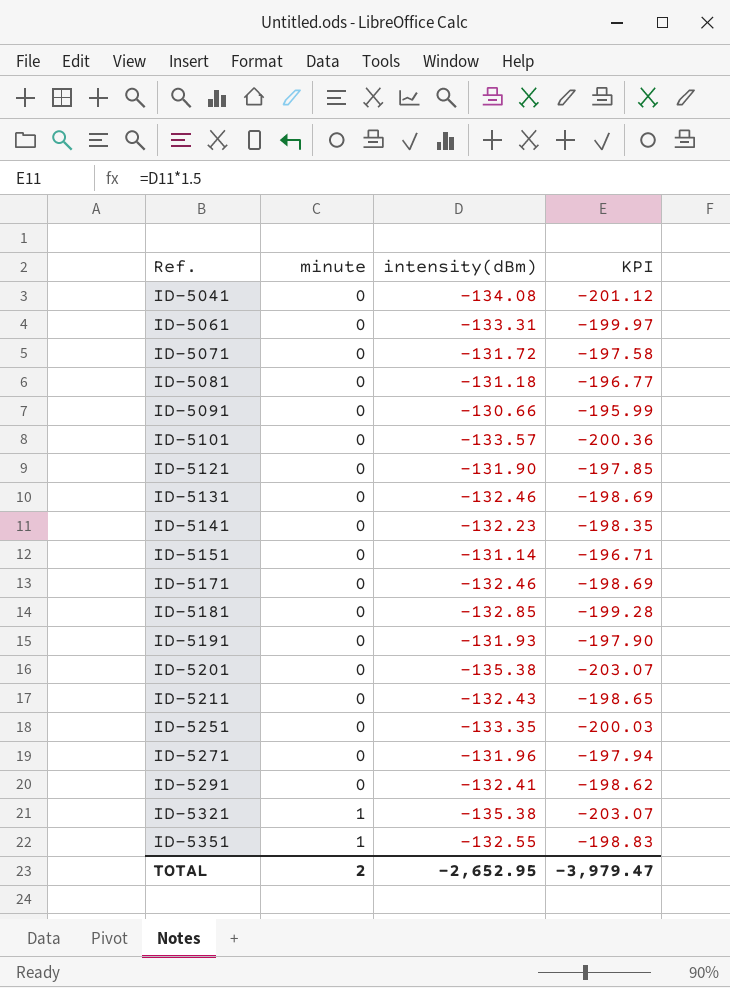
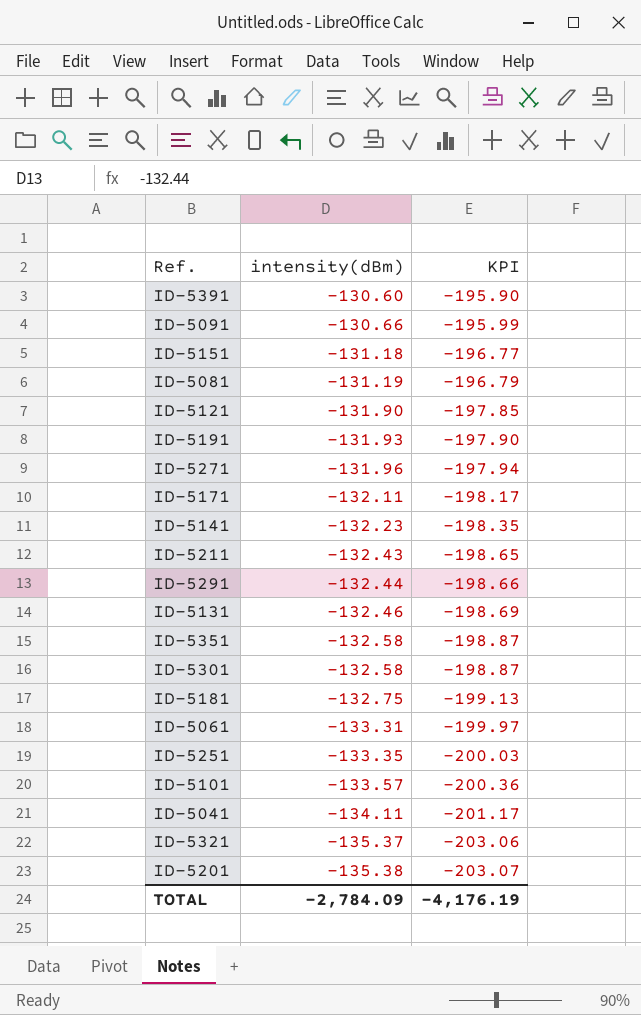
row order: Ref. ascending -> intensity(dBm) descending
column minute | position: 2 -> none
row ID-5071: 0 | -131.72 | -197.58 -> none
row ID-5391: none -> -130.60 | -195.90
ID-5151 | intensity(dBm): -131.14 -> -131.18
ID-5151 | KPI: -196.71 -> -196.77
ID-5081 | intensity(dBm): -131.18 -> -131.19
ID-5081 | KPI: -196.77 -> -196.79
ID-5171 | intensity(dBm): -132.46 -> -132.11
ID-5171 | KPI: -198.69 -> -198.17
ID-5291 | intensity(dBm): -132.41 -> -132.44
ID-5291 | KPI: -198.62 -> -198.66
ID-5351 | intensity(dBm): -132.55 -> -132.58
ID-5351 | KPI: -198.83 -> -198.87
row ID-5301: none -> -132.58 | -198.87
ID-5181 | intensity(dBm): -132.85 -> -132.75
ID-5181 | KPI: -199.28 -> -199.13
ID-5041 | intensity(dBm): -134.08 -> -134.11
ID-5041 | KPI: -201.12 -> -201.17
ID-5321 | intensity(dBm): -135.38 -> -135.37
ID-5321 | KPI: -203.07 -> -203.06
TOTAL | intensity(dBm): -2,652.95 -> -2,784.09
TOTAL | KPI: -3,979.47 -> -4,176.19

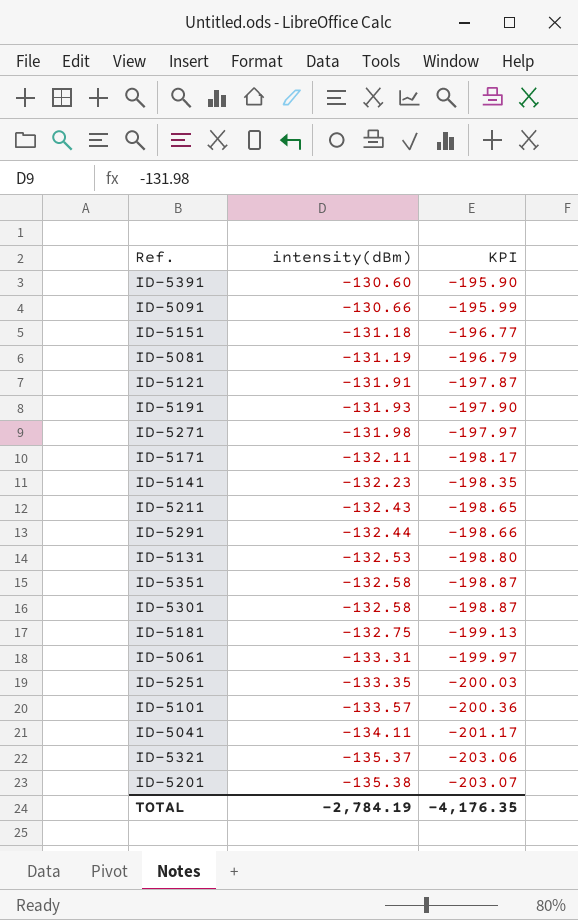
ID-5121 | intensity(dBm): -131.90 -> -131.91
ID-5121 | KPI: -197.85 -> -197.87
ID-5271 | intensity(dBm): -131.96 -> -131.98
ID-5271 | KPI: -197.94 -> -197.97
ID-5131 | intensity(dBm): -132.46 -> -132.53
ID-5131 | KPI: -198.69 -> -198.80
TOTAL | intensity(dBm): -2,784.09 -> -2,784.19
TOTAL | KPI: -4,176.19 -> -4,176.35

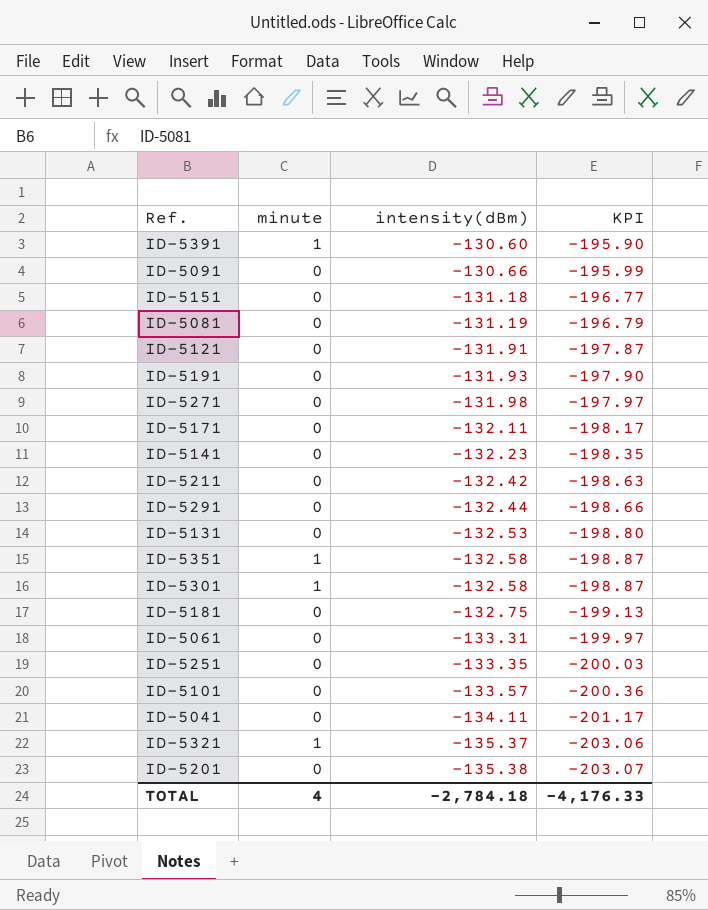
column minute | position: none -> 2
ID-5211 | intensity(dBm): -132.43 -> -132.42
ID-5211 | KPI: -198.65 -> -198.63
TOTAL | intensity(dBm): -2,784.19 -> -2,784.18
TOTAL | KPI: -4,176.35 -> -4,176.33

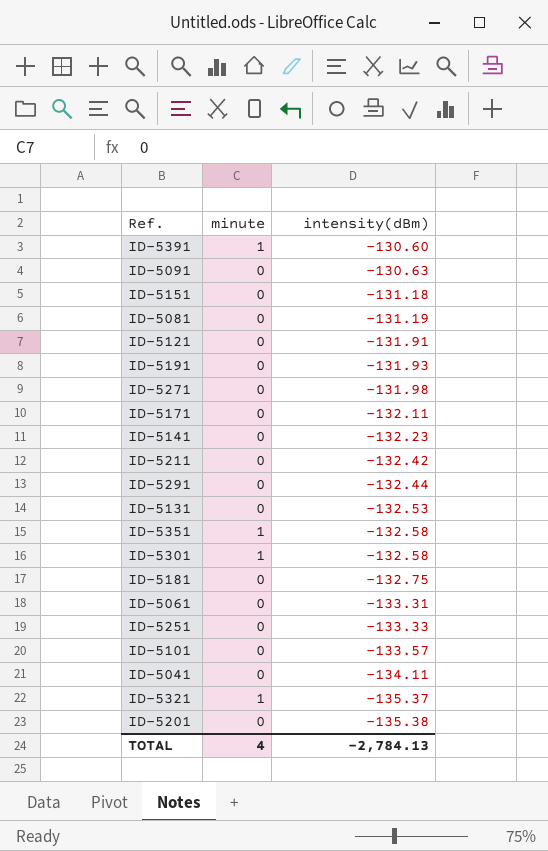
column KPI | formula: [intensity(dBm)] * 1.5 -> none
ID-5091 | intensity(dBm): -130.66 -> -130.63
ID-5251 | intensity(dBm): -133.35 -> -133.33
TOTAL | intensity(dBm): -2,784.18 -> -2,784.13

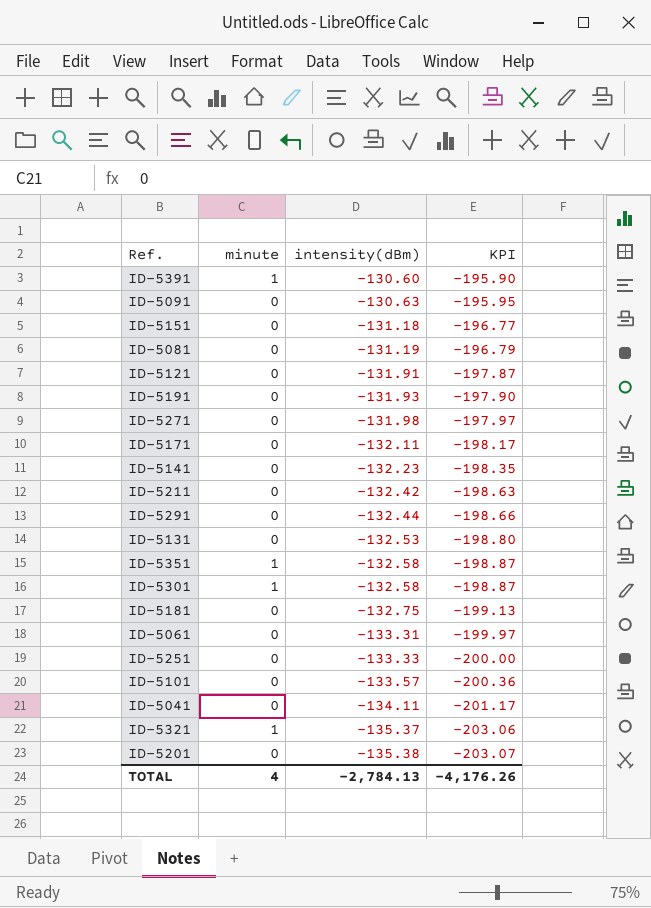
column KPI | formula: none -> [intensity(dBm)] * 1.5

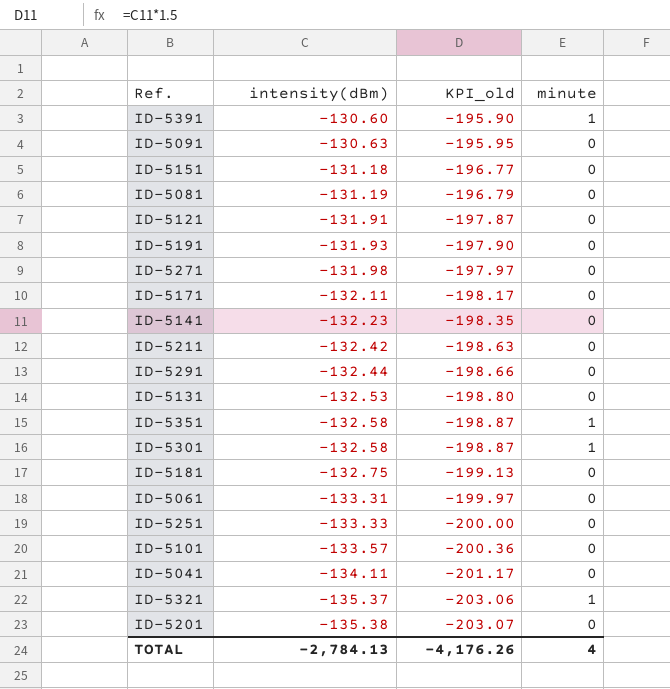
column name: KPI -> KPI_old
column minute | position: 2 -> 4

